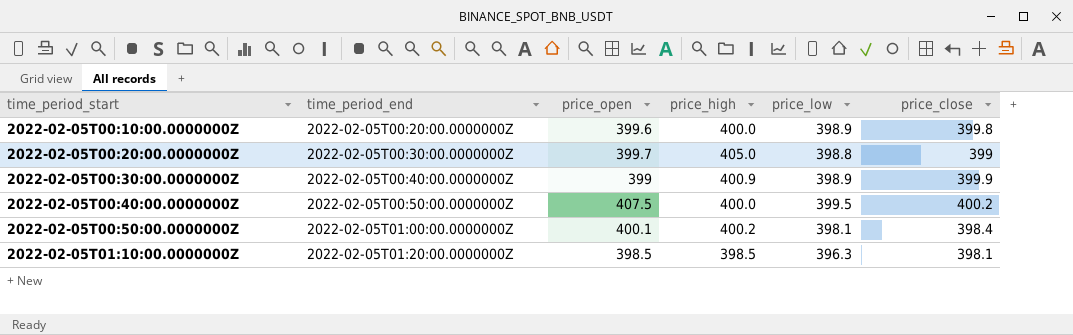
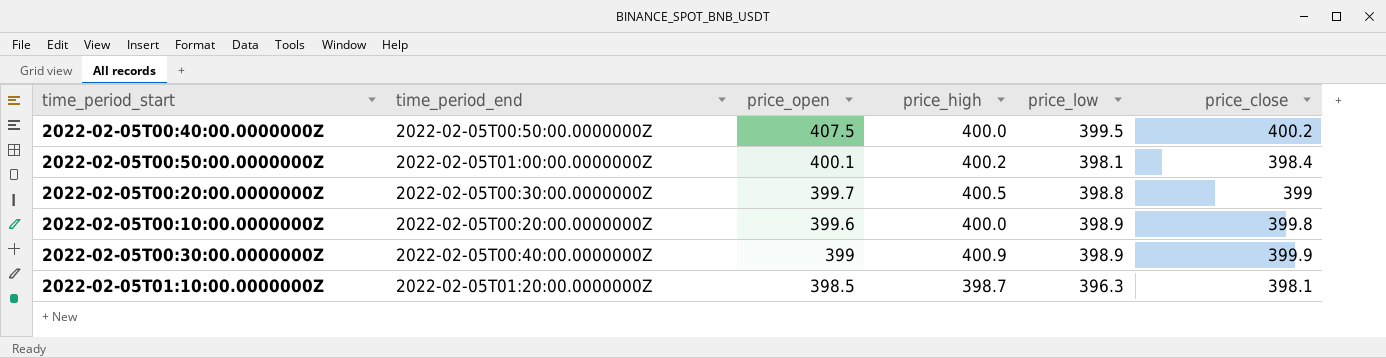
row order: time_period_start ascending -> price_open descending
2022-02-05T00:20:00.0000000Z | price_high: 405.0 -> 400.5
2022-02-05T01:10:00.0000000Z | price_high: 398.5 -> 398.7

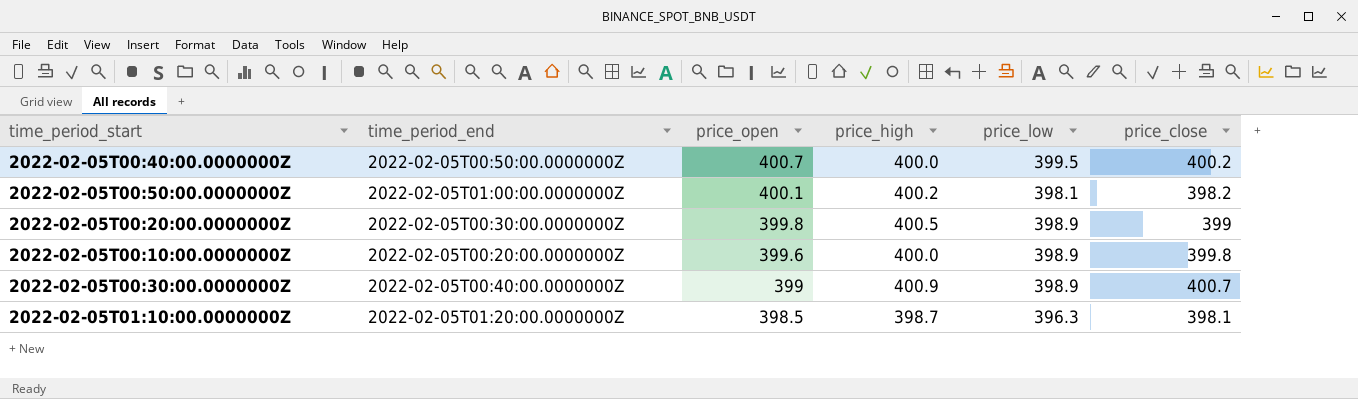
2022-02-05T00:40:00.0000000Z | price_open: 407.5 -> 400.7
2022-02-05T00:50:00.0000000Z | price_close: 398.4 -> 398.2
2022-02-05T00:20:00.0000000Z | price_open: 399.7 -> 399.8
2022-02-05T00:20:00.0000000Z | price_low: 398.8 -> 398.9
2022-02-05T00:30:00.0000000Z | price_close: 399.9 -> 400.7

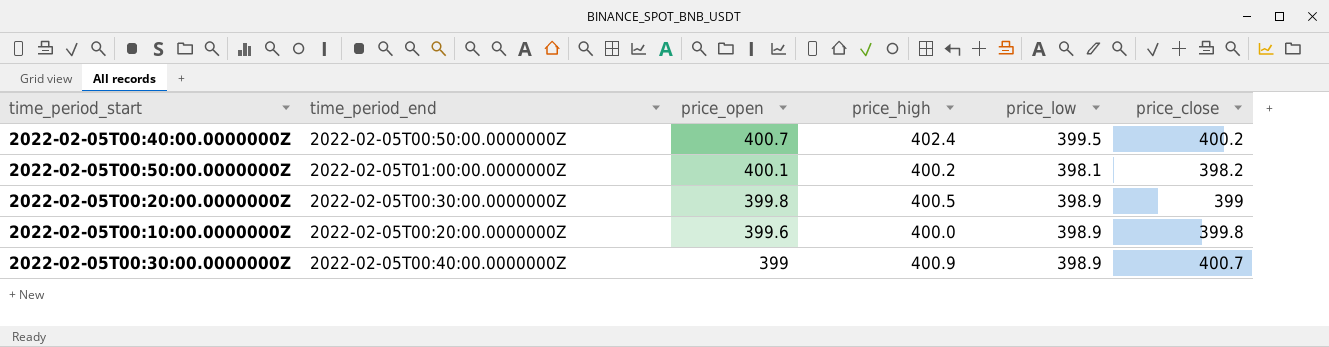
row 2022-02-05T01:10:00.0000000Z: 2022-02-05T01:20:00.0000000Z | 398.5 | 398.7 | 396.3 | 398.1 -> none
2022-02-05T00:40:00.0000000Z | price_high: 400.0 -> 402.4

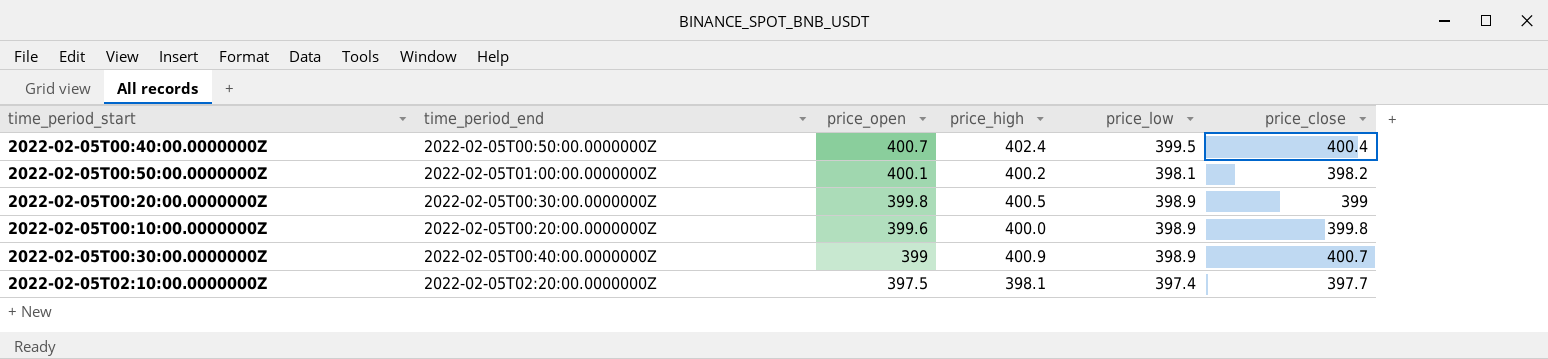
2022-02-05T00:40:00.0000000Z | price_close: 400.2 -> 400.4
row 2022-02-05T02:10:00.0000000Z: none -> 2022-02-05T02:20:00.0000000Z | 397.5 | 398.1 | 397.4 | 397.7

